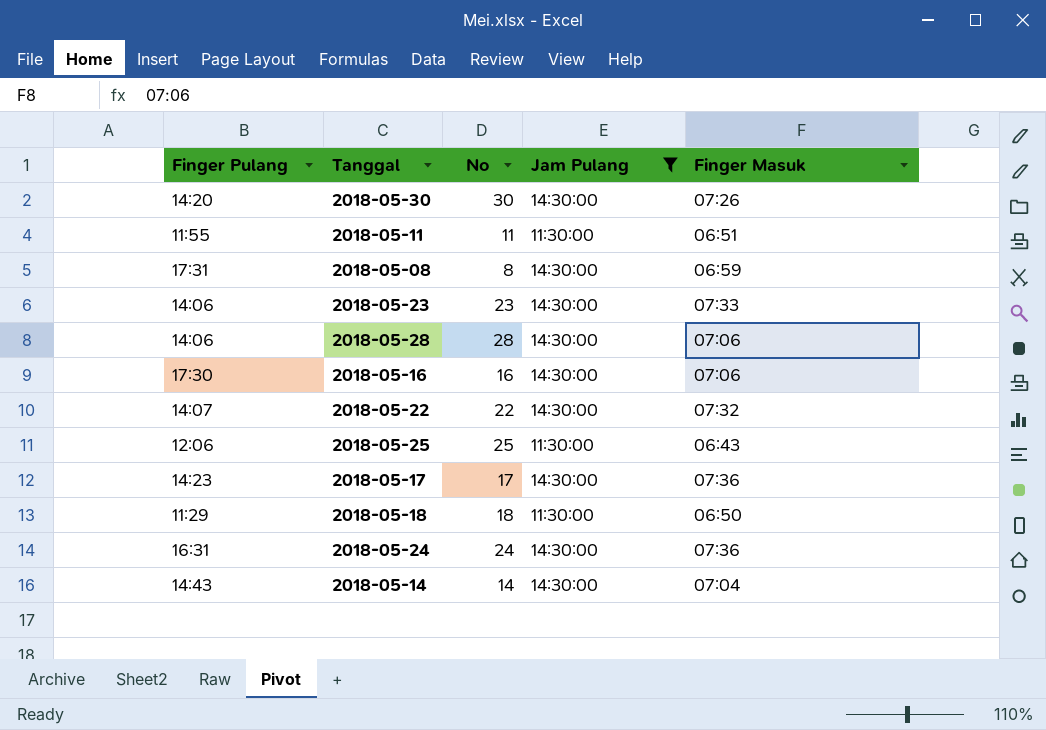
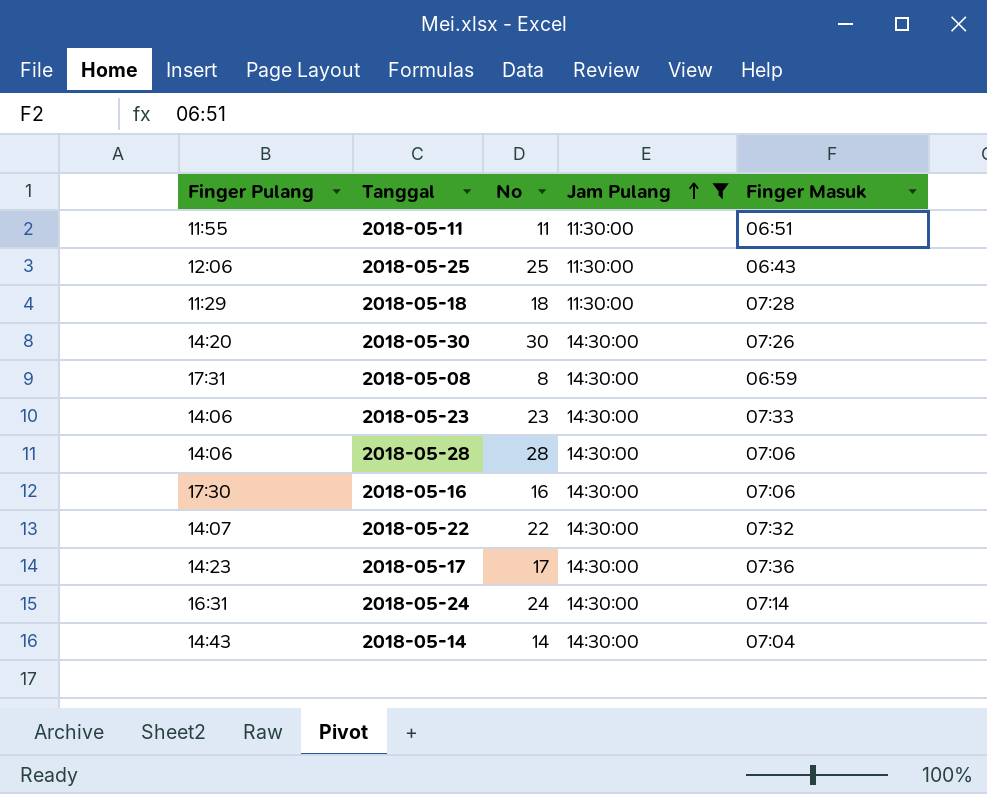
row order: none -> Jam Pulang ascending
2018-05-18 | Finger Masuk: 06:50 -> 07:28
2018-05-24 | Finger Masuk: 07:36 -> 07:14

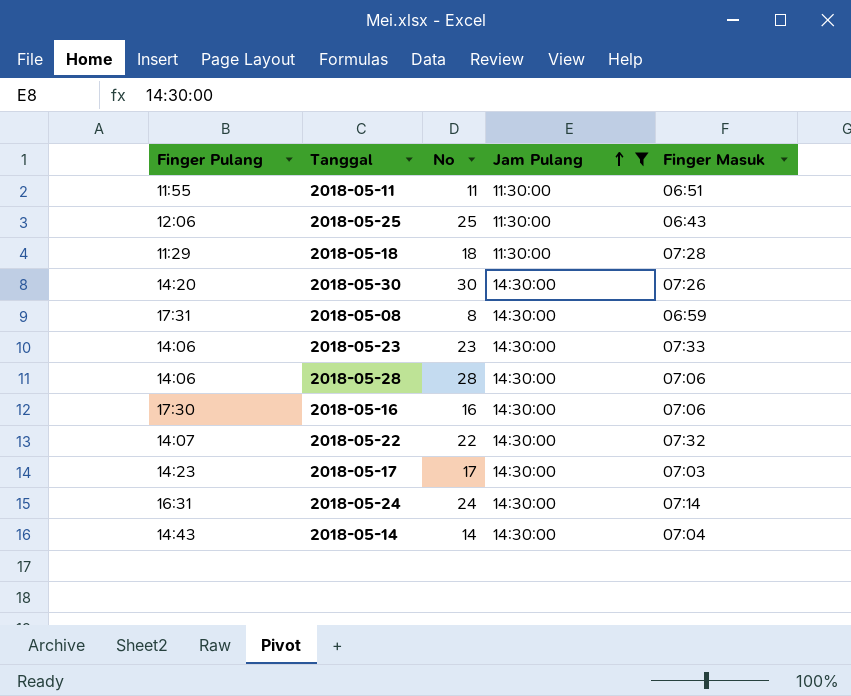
2018-05-17 | Finger Masuk: 07:36 -> 07:03

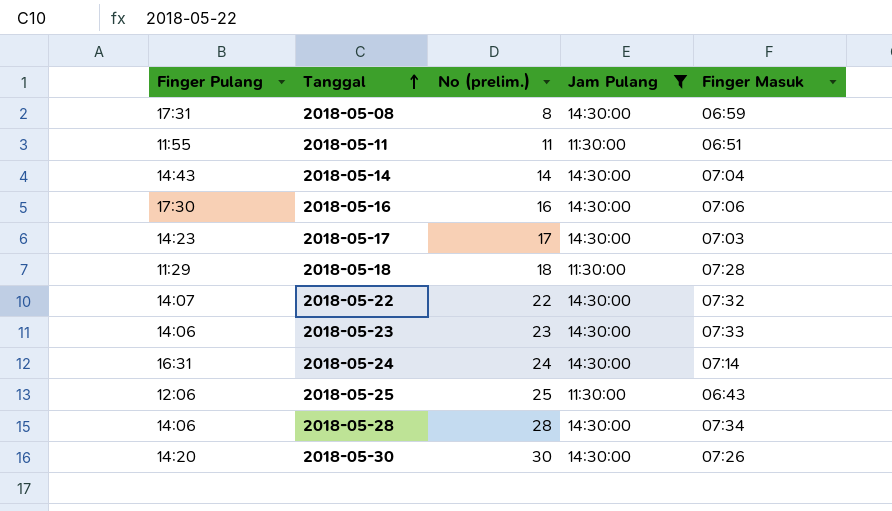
row order: Jam Pulang ascending -> Tanggal ascending
column name: No -> No (prelim.)
2018-05-28 | Finger Masuk: 07:06 -> 07:34

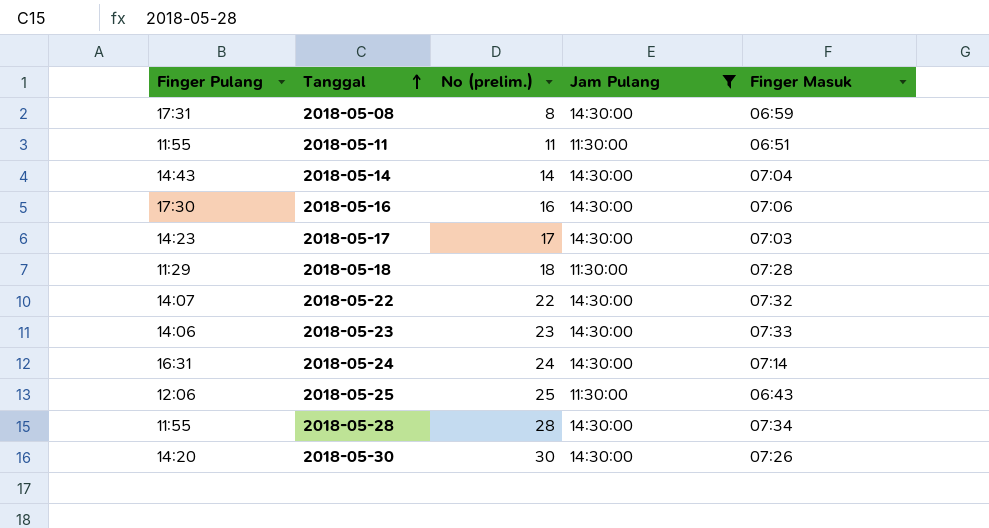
2018-05-28 | Finger Pulang: 14:06 -> 11:55

